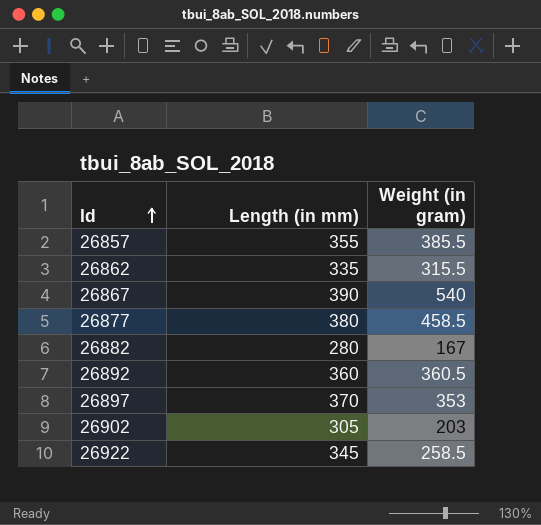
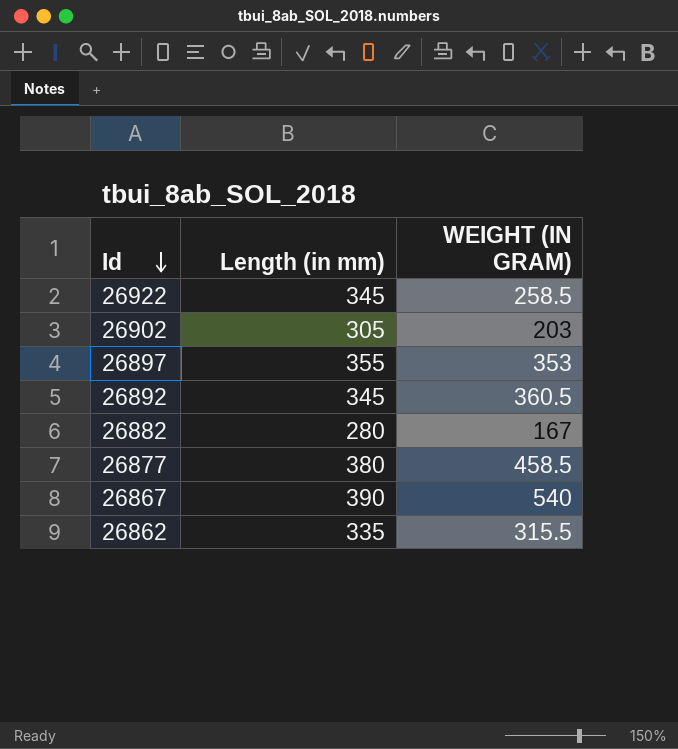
row order: Id ascending -> Id descending
column name: Weight (in gram) -> WEIGHT (IN GRAM)
row 26857: 355 | 385.5 -> none
26897 | Length (in mm): 370 -> 355
26892 | Length (in mm): 360 -> 345

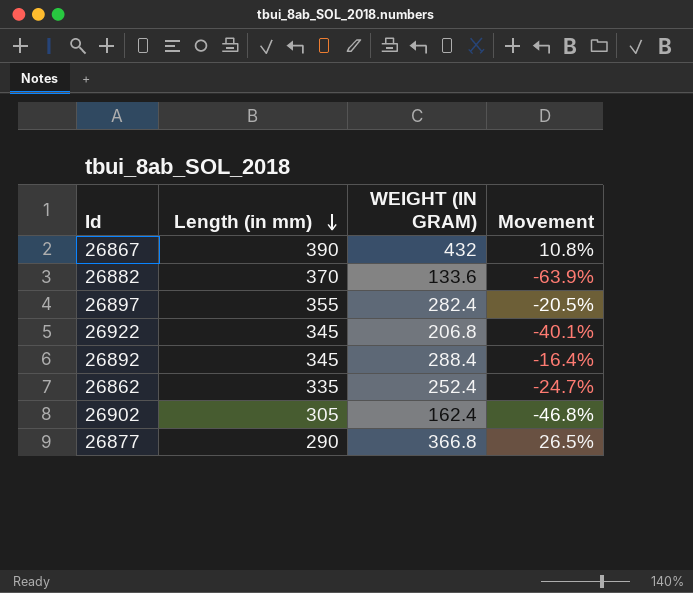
row order: Id descending -> Length (in mm) descending
column Movement | formula: none -> ([WEIGHT (IN GRAM)] - [Length (in mm)]) / [Length (in mm)]
26867 | WEIGHT (IN GRAM): 540 -> 432
26882 | Length (in mm): 280 -> 370
26882 | WEIGHT (IN GRAM): 167 -> 133.6
26897 | WEIGHT (IN GRAM): 353 -> 282.4
26922 | WEIGHT (IN GRAM): 258.5 -> 206.8
26892 | WEIGHT (IN GRAM): 360.5 -> 288.4
26862 | WEIGHT (IN GRAM): 315.5 -> 252.4
26902 | WEIGHT (IN GRAM): 203 -> 162.4
26877 | Length (in mm): 380 -> 290
26877 | WEIGHT (IN GRAM): 458.5 -> 366.8

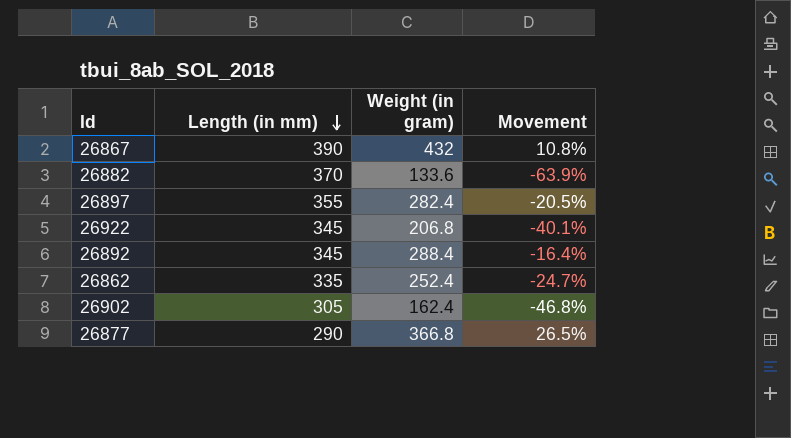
column name: WEIGHT (IN GRAM) -> Weight (in gram)

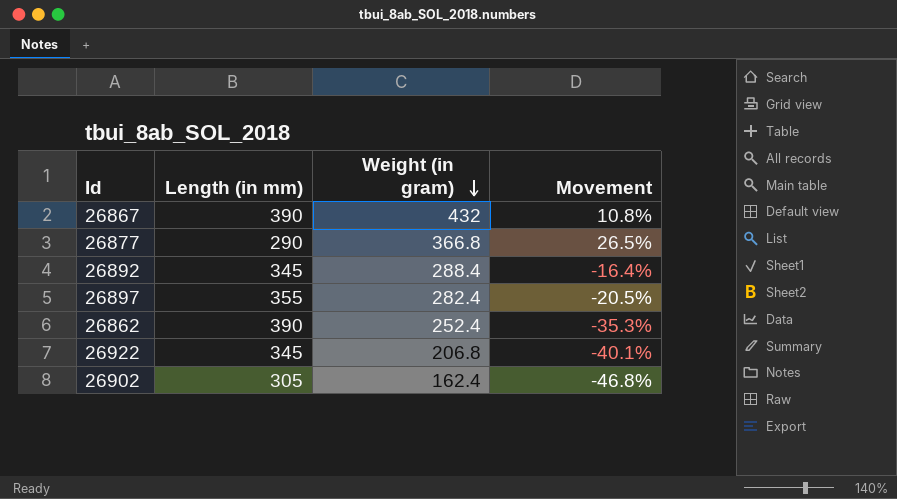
row order: Length (in mm) descending -> Weight (in gram) descending
row 26882: 370 | 133.6 | -63.9% -> none
26862 | Length (in mm): 335 -> 390
26862 | Movement: -24.7% -> -35.3%

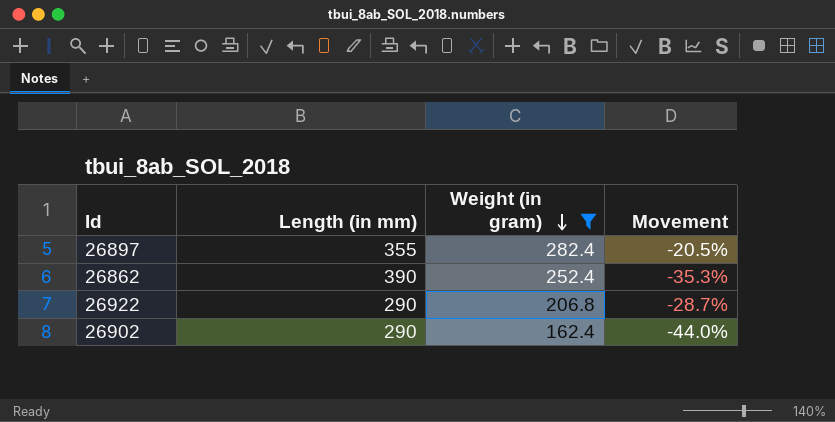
filter: none -> Weight (in gram) <= 282.4
26922 | Length (in mm): 345 -> 290
26922 | Movement: -40.1% -> -28.7%
26902 | Length (in mm): 305 -> 290
26902 | Movement: -46.8% -> -44.0%

